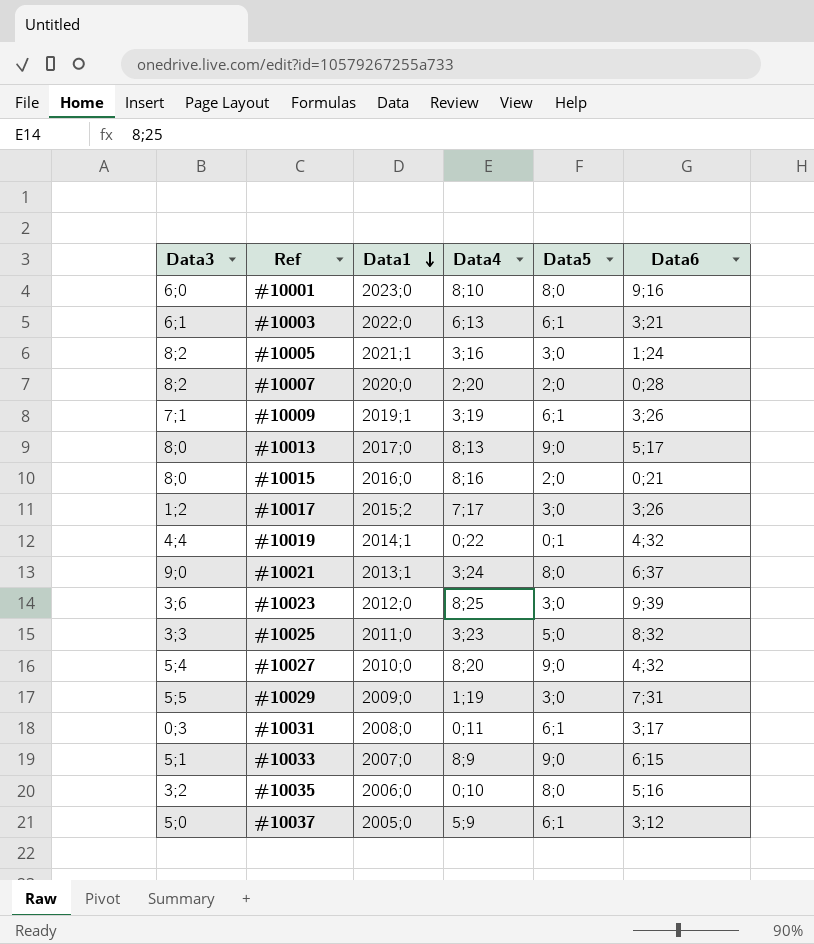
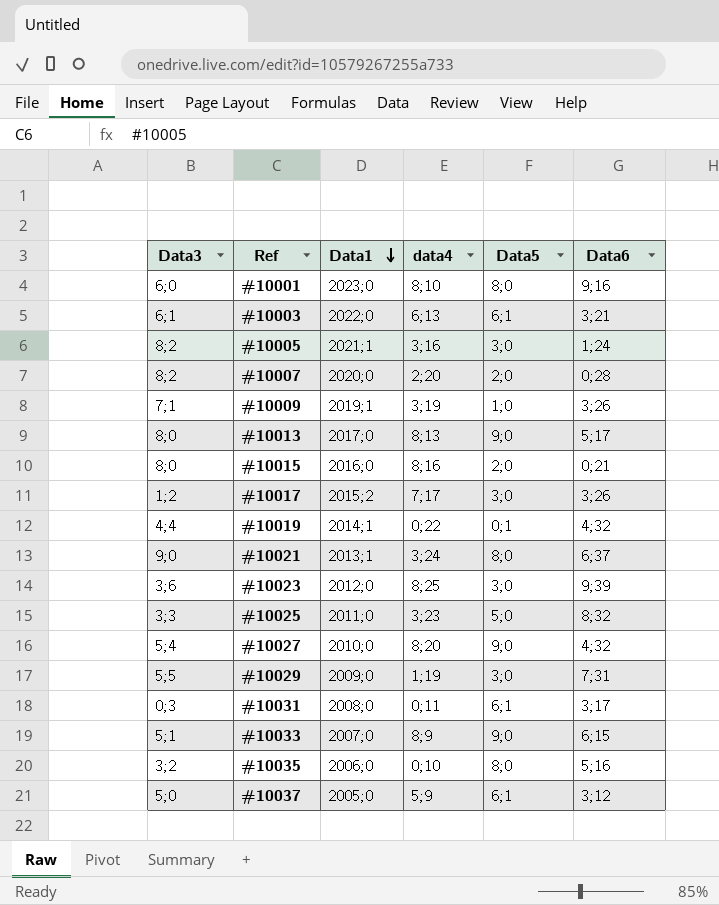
column name: Data4 -> data4
#10009 | Data5: 6;1 -> 1;0

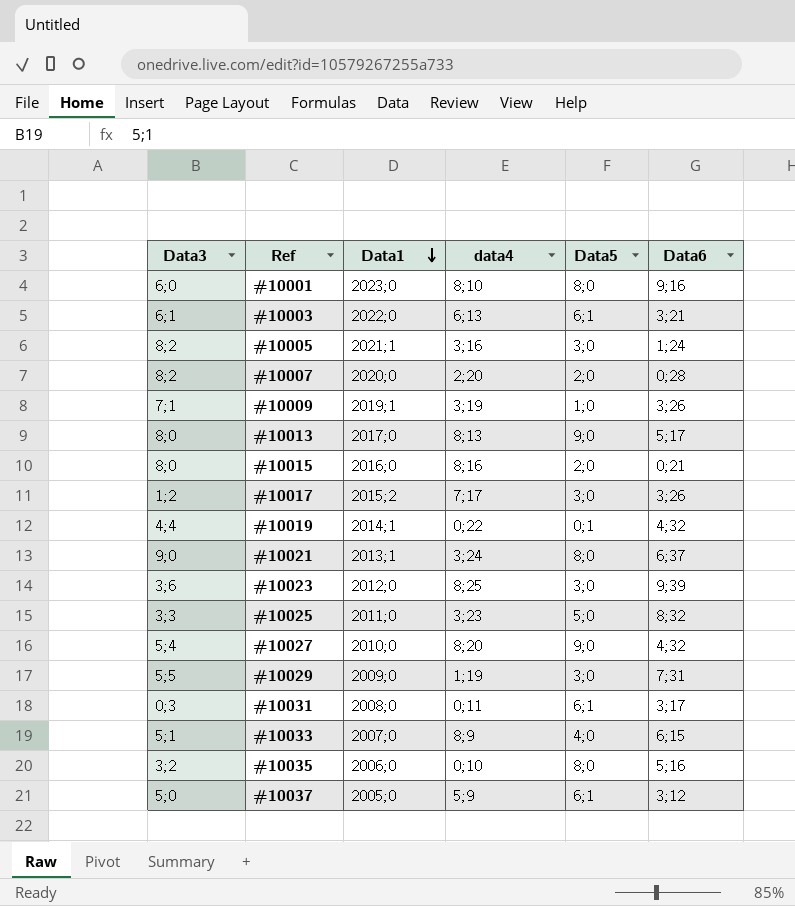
#10033 | Data5: 9;0 -> 4;0

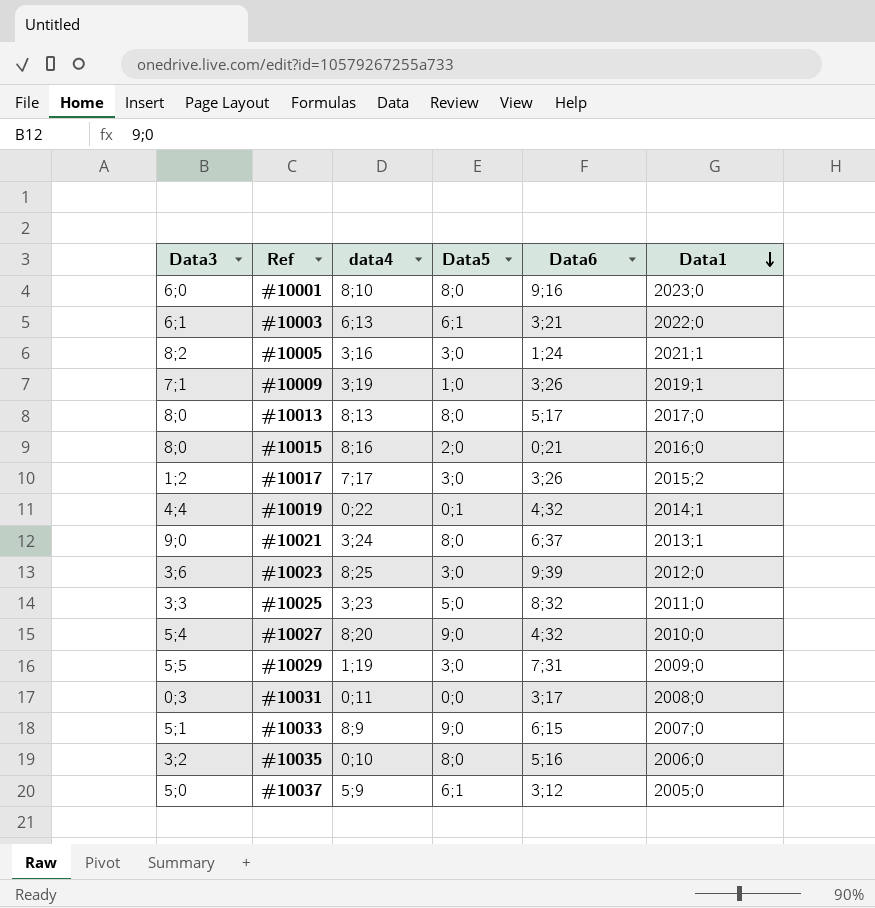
column Data1 | position: 3 -> 6
row #10007: 8;2 | 2020;0 | 2;20 | 2;0 | 0;28 -> none
#10013 | Data5: 9;0 -> 8;0
#10031 | Data5: 6;1 -> 0;0
#10033 | Data5: 4;0 -> 9;0

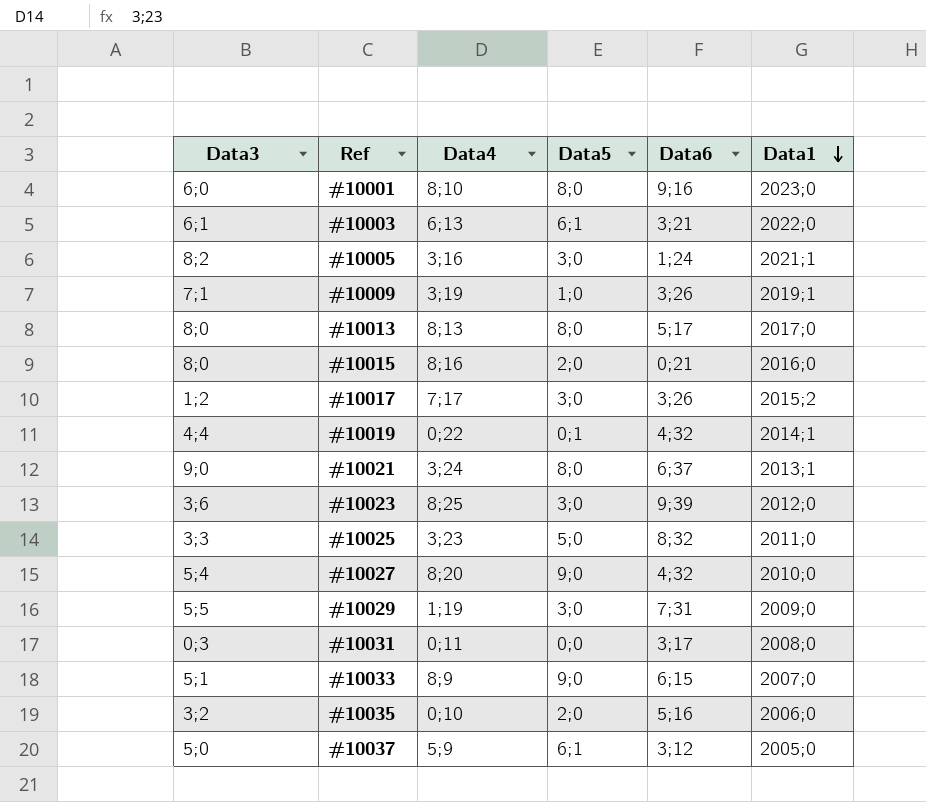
column name: data4 -> Data4
#10035 | Data5: 8;0 -> 2;0

